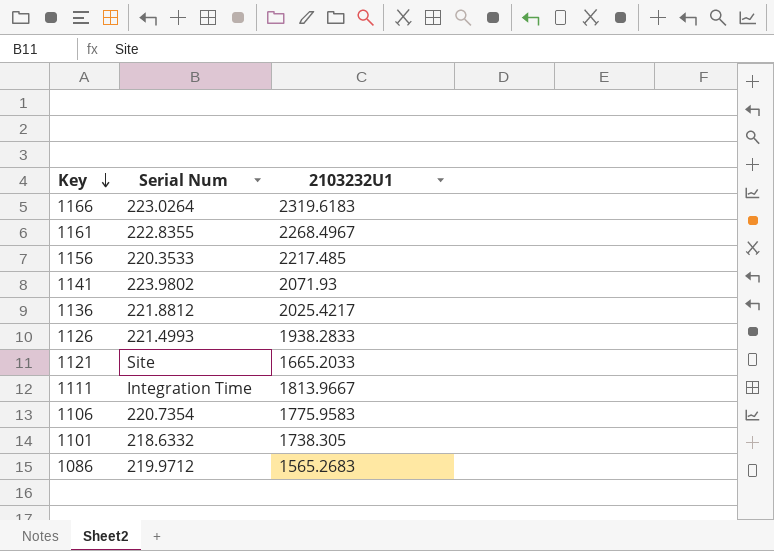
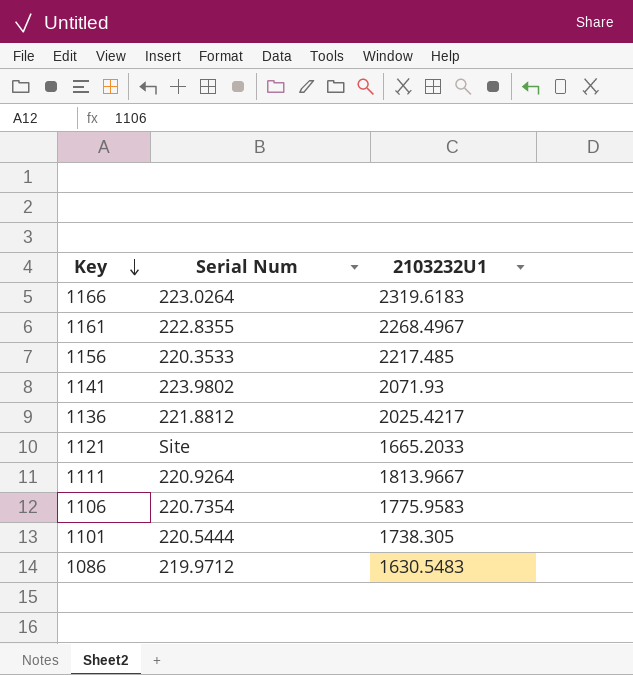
row 1126: 221.4993 | 1938.2833 -> none
1111 | Serial Num: Integration Time -> 220.9264
1101 | Serial Num: 218.6332 -> 220.5444
1086 | 2103232U1: 1565.2683 -> 1630.5483

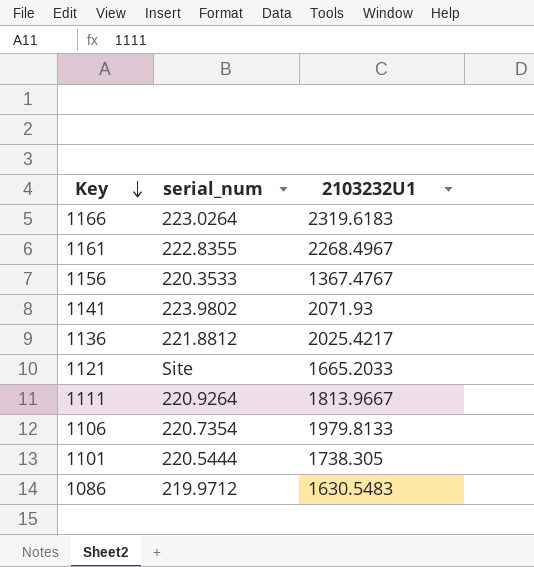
column name: Serial Num -> serial_num
1156 | 2103232U1: 2217.485 -> 1367.4767
1106 | 2103232U1: 1775.9583 -> 1979.8133

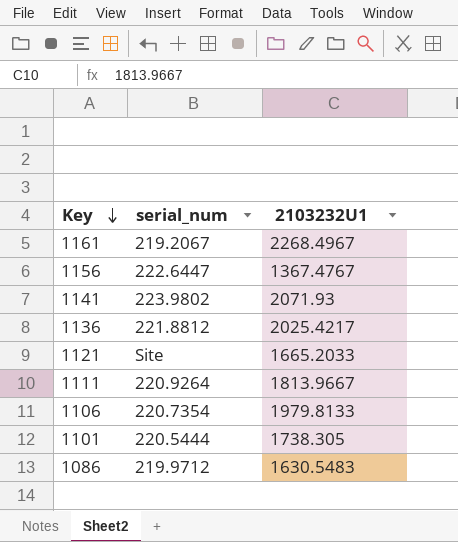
row 1166: 223.0264 | 2319.6183 -> none
1161 | serial_num: 222.8355 -> 219.2067
1156 | serial_num: 220.3533 -> 222.6447

